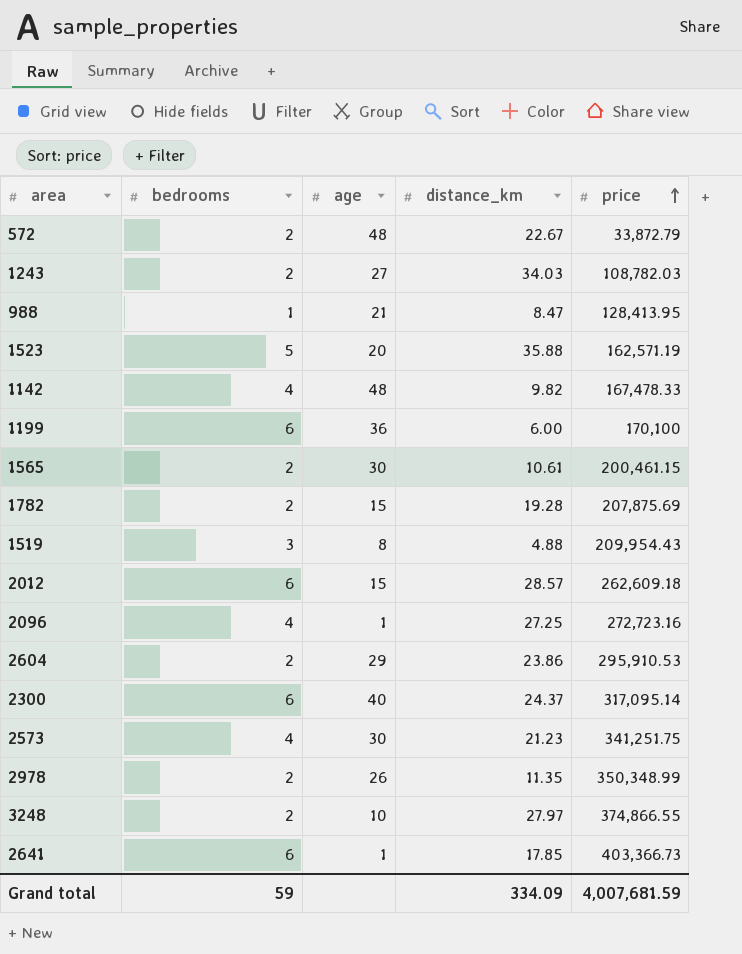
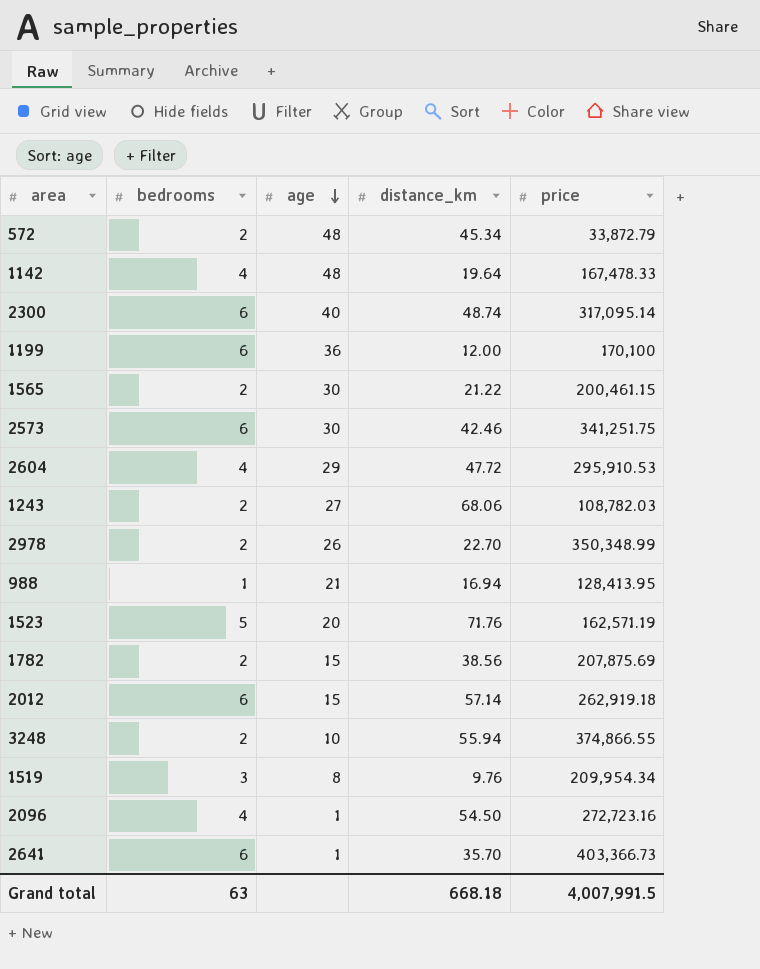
row order: price ascending -> age descending
572 | distance_km: 22.67 -> 45.34
1142 | distance_km: 9.82 -> 19.64
2300 | distance_km: 24.37 -> 48.74
1199 | distance_km: 6.00 -> 12.00
1565 | distance_km: 10.61 -> 21.22
2573 | bedrooms: 4 -> 6
2573 | distance_km: 21.23 -> 42.46
2604 | bedrooms: 2 -> 4
2604 | distance_km: 23.86 -> 47.72
1243 | distance_km: 34.03 -> 68.06
2978 | distance_km: 11.35 -> 22.70
988 | distance_km: 8.47 -> 16.94
1523 | distance_km: 35.88 -> 71.76
1782 | distance_km: 19.28 -> 38.56
2012 | distance_km: 28.57 -> 57.14
2012 | price: 262,609.18 -> 262,919.18
3248 | distance_km: 27.97 -> 55.94
1519 | distance_km: 4.88 -> 9.76
1519 | price: 209,954.43 -> 209,954.34
2096 | distance_km: 27.25 -> 54.50
2641 | distance_km: 17.85 -> 35.70
Grand total | bedrooms: 59 -> 63
Grand total | distance_km: 334.09 -> 668.18
Grand total | price: 4,007,681.59 -> 4,007,991.5

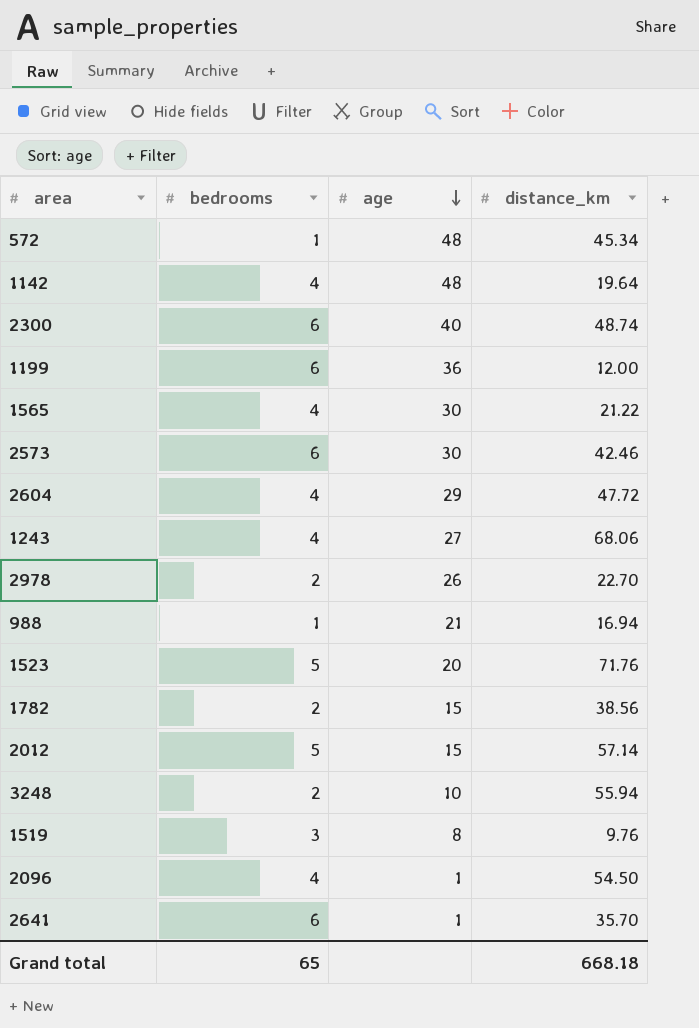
column price | position: 5 -> none
572 | bedrooms: 2 -> 1
1565 | bedrooms: 2 -> 4
1243 | bedrooms: 2 -> 4
2012 | bedrooms: 6 -> 5
Grand total | bedrooms: 63 -> 65

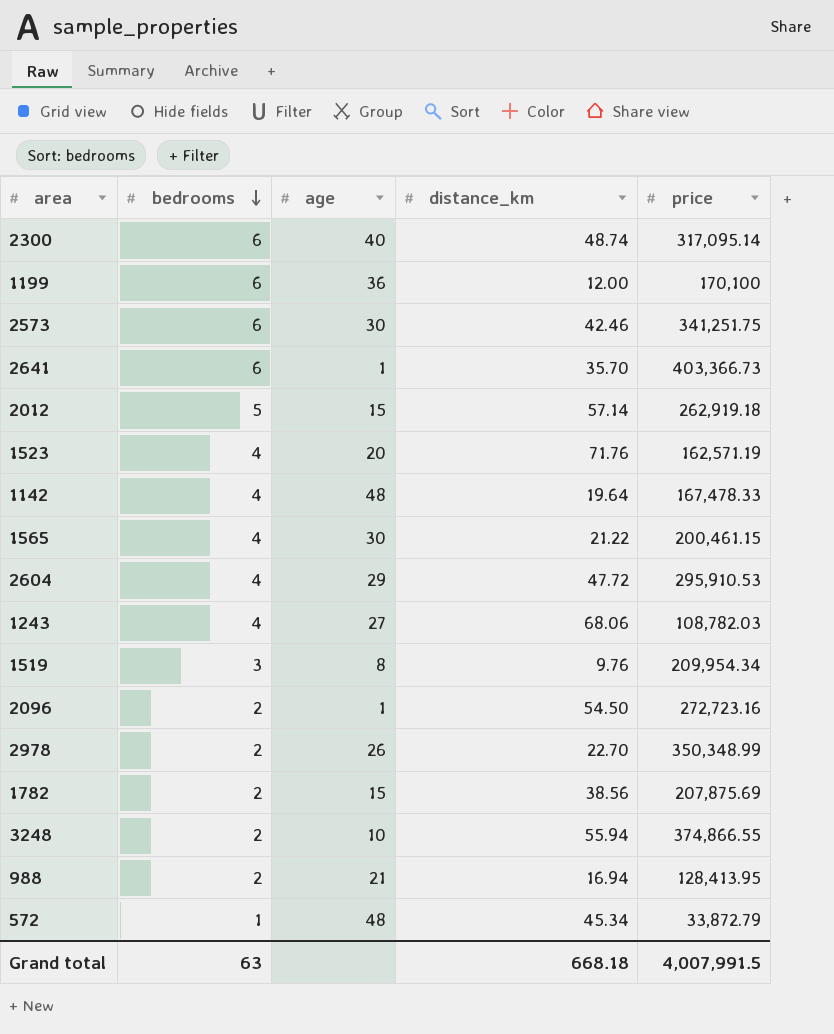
row order: age descending -> bedrooms descending
column price | position: none -> 5
1523 | bedrooms: 5 -> 4
2096 | bedrooms: 4 -> 2
988 | bedrooms: 1 -> 2
Grand total | bedrooms: 65 -> 63

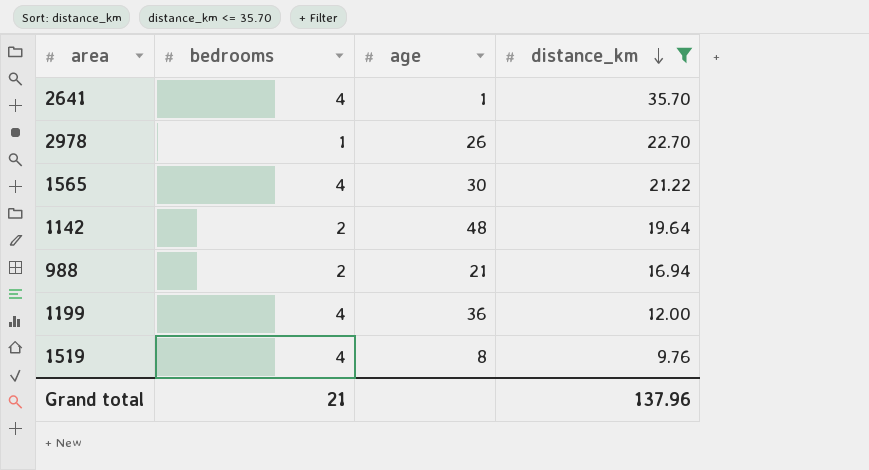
filter: none -> distance_km <= 35.70
row order: bedrooms descending -> distance_km descending
column price | position: 5 -> none
2641 | bedrooms: 6 -> 4
2978 | bedrooms: 2 -> 1
1142 | bedrooms: 4 -> 2
1199 | bedrooms: 6 -> 4
1519 | bedrooms: 3 -> 4
Grand total | bedrooms: 63 -> 21
Grand total | distance_km: 668.18 -> 137.96

